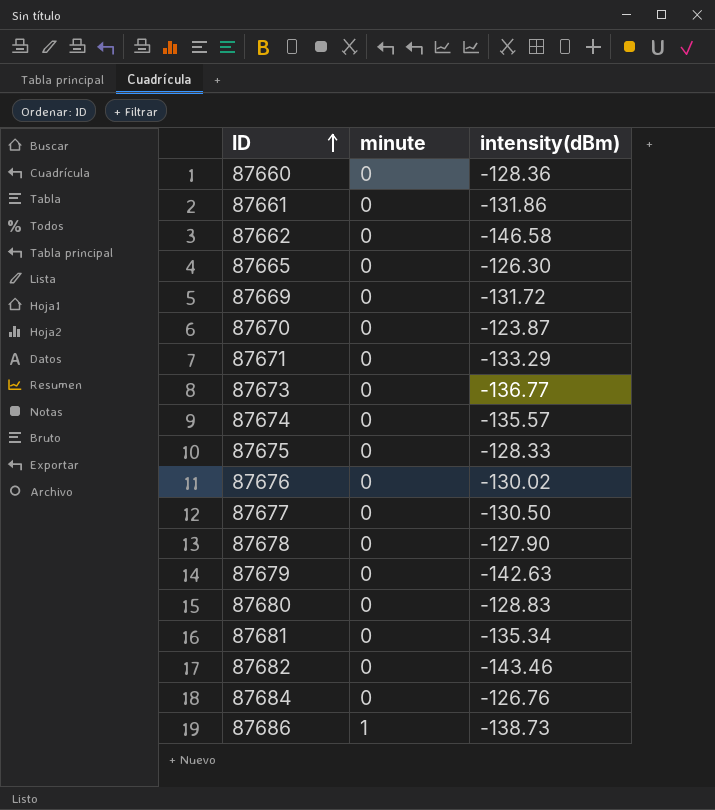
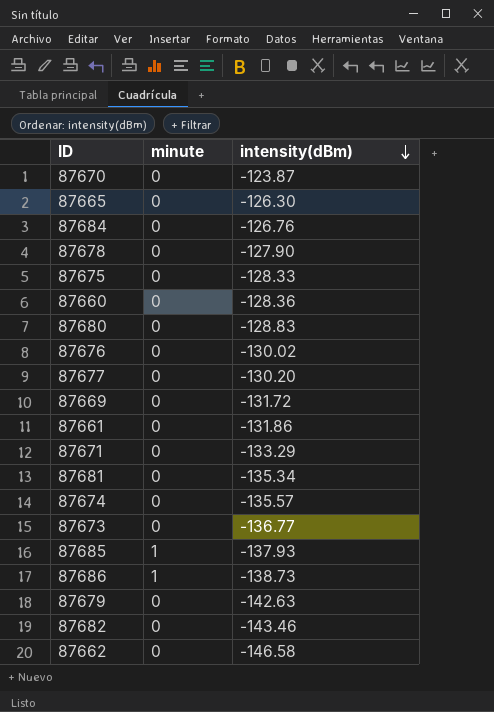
row order: ID ascending -> intensity(dBm) descending
87677 | intensity(dBm): -130.50 -> -130.20
row 87685: none -> 1 | -137.93

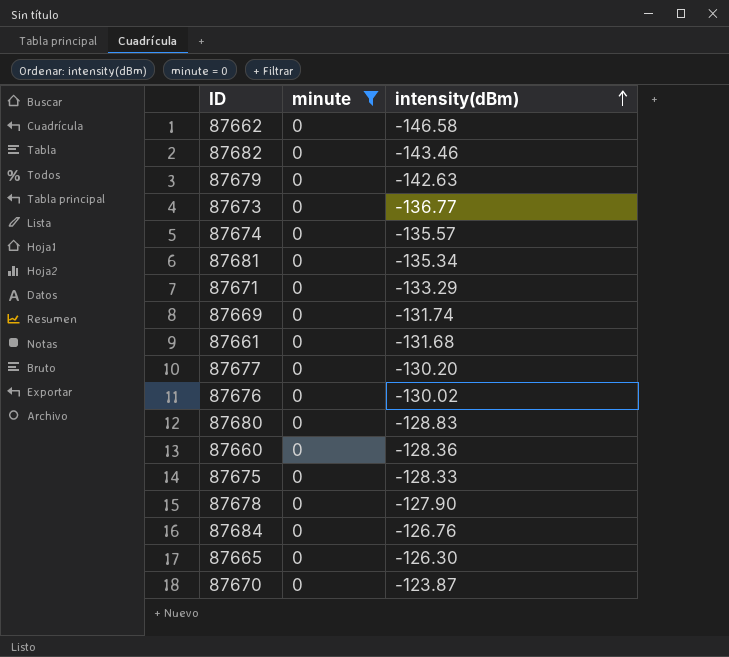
filter: none -> minute = 0
row order: intensity(dBm) descending -> intensity(dBm) ascending
87669 | intensity(dBm): -131.72 -> -131.74
87661 | intensity(dBm): -131.86 -> -131.68

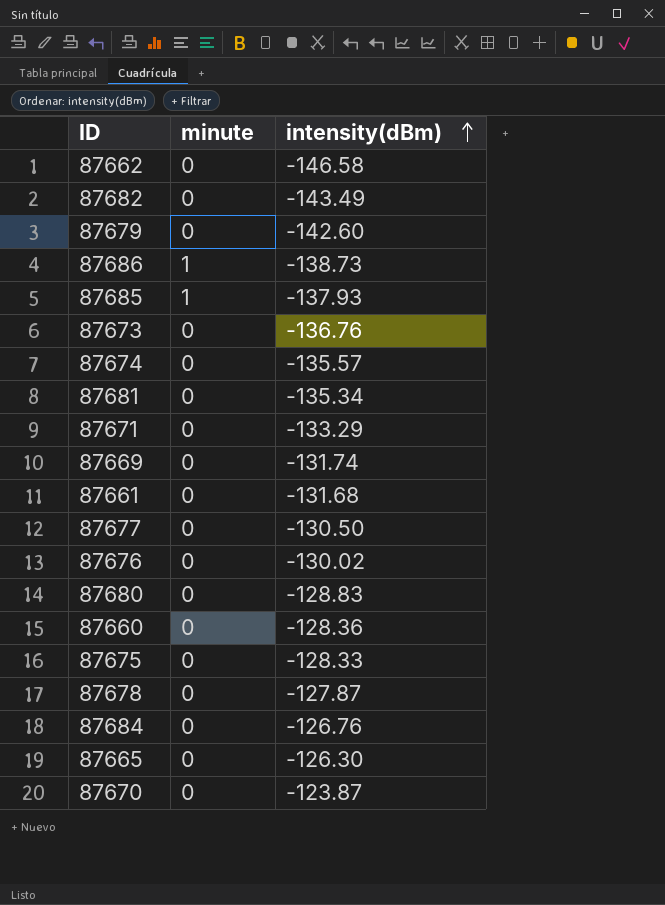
filter: minute = 0 -> none
87682 | intensity(dBm): -143.46 -> -143.49
87679 | intensity(dBm): -142.63 -> -142.60
87673 | intensity(dBm): -136.77 -> -136.76
87677 | intensity(dBm): -130.20 -> -130.50
87678 | intensity(dBm): -127.90 -> -127.87

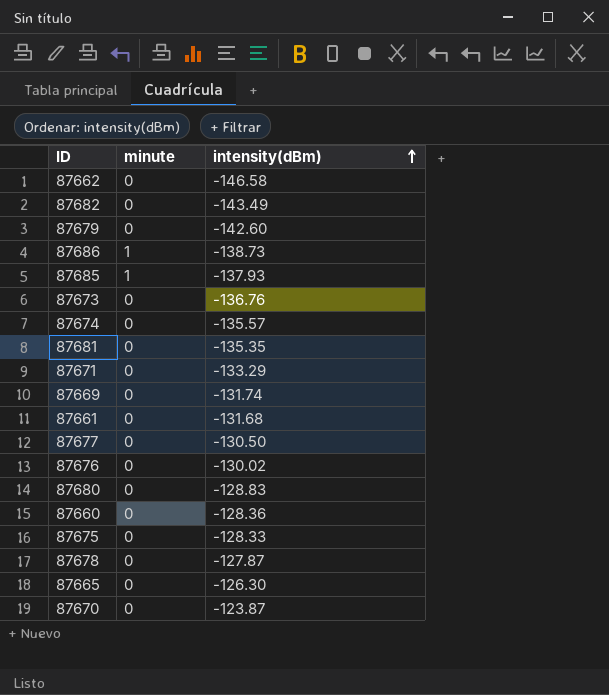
row 87684: 0 | -126.76 -> none
87681 | intensity(dBm): -135.34 -> -135.35

